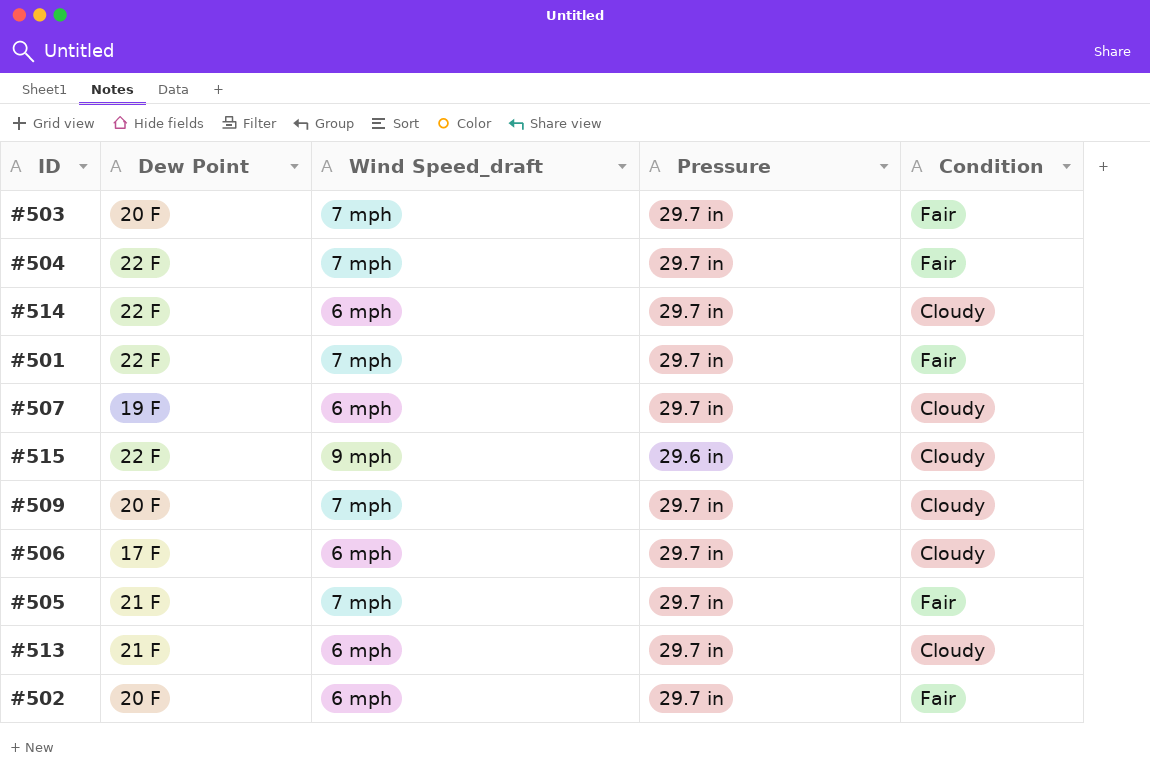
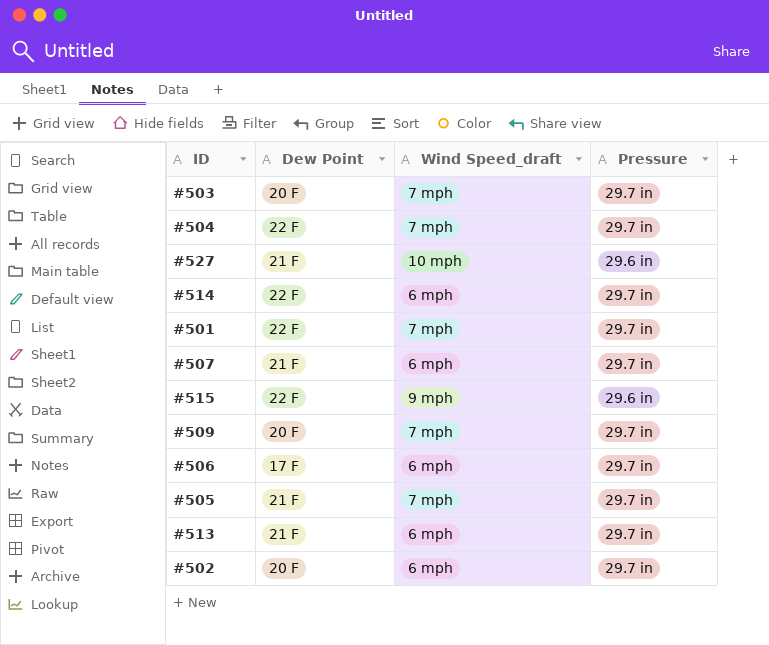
column Condition | position: 5 -> none
row #527: none -> 21 F | 10 mph | 29.6 in
#507 | Dew Point: 19 F -> 21 F

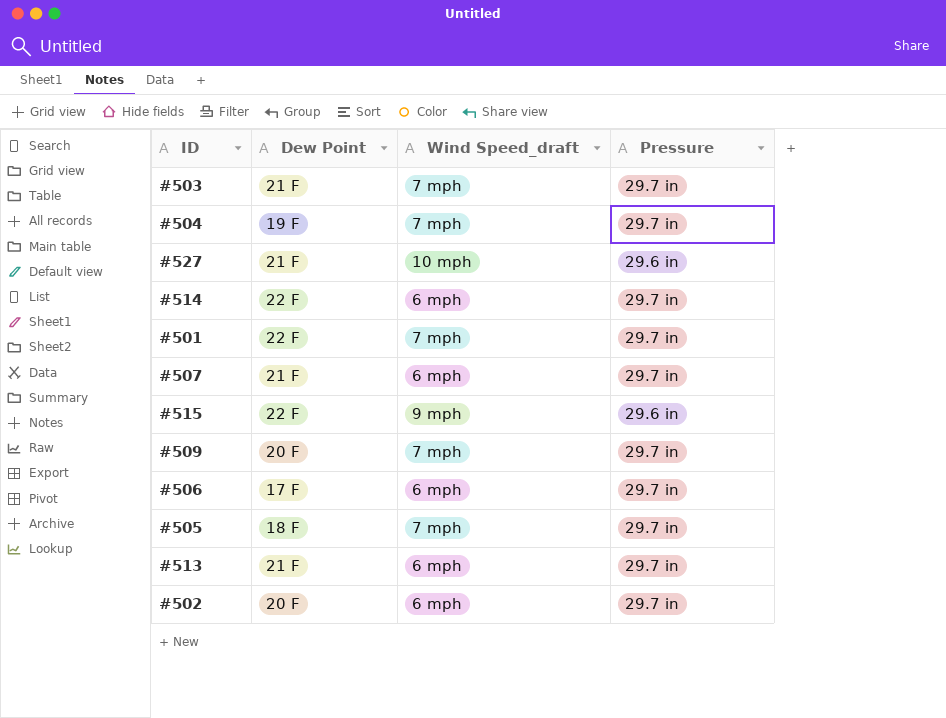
#503 | Dew Point: 20 F -> 21 F
#504 | Dew Point: 22 F -> 19 F
#505 | Dew Point: 21 F -> 18 F

